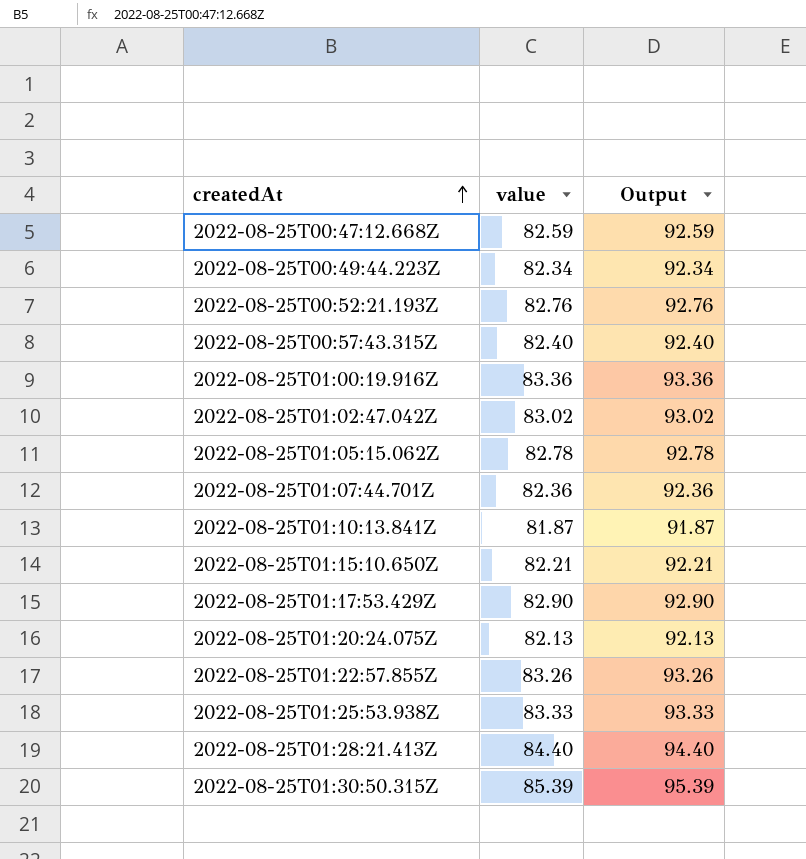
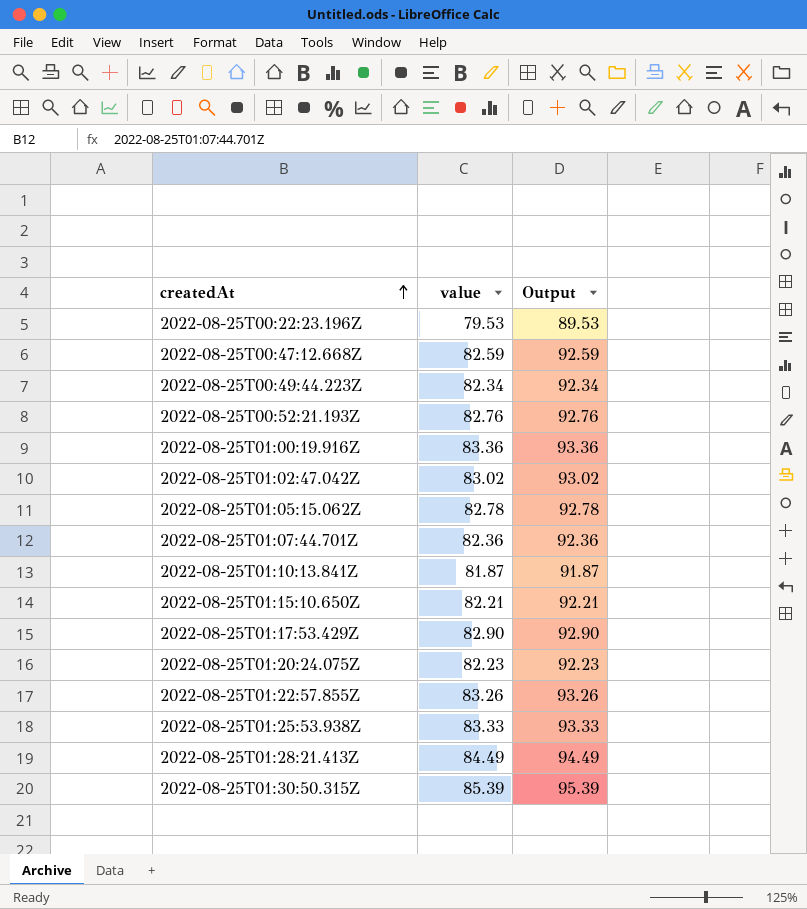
row 2022-08-25T00:57:43.315Z: 82.40 | 92.40 -> none
row 2022-08-25T00:22:23.196Z: none -> 79.53 | 89.53
2022-08-25T01:20:24.075Z | value: 82.13 -> 82.23
2022-08-25T01:20:24.075Z | Output: 92.13 -> 92.23
2022-08-25T01:28:21.413Z | value: 84.40 -> 84.49
2022-08-25T01:28:21.413Z | Output: 94.40 -> 94.49

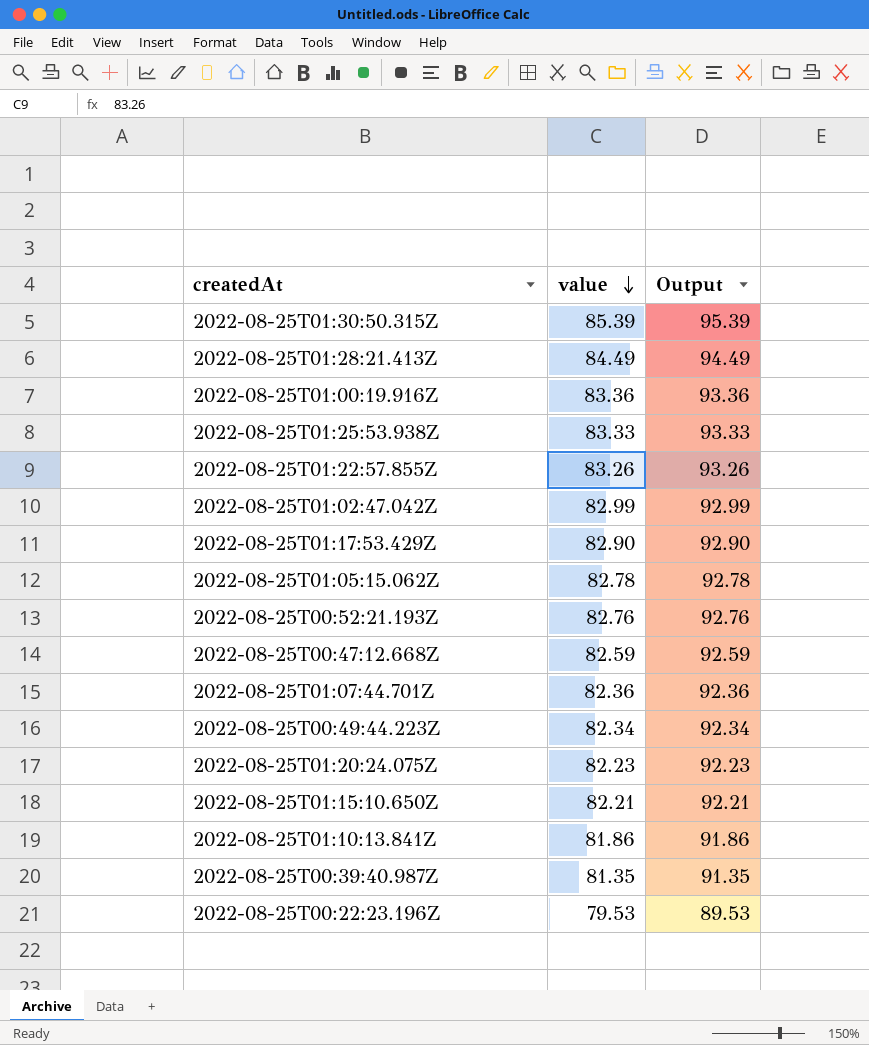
row order: createdAt ascending -> value descending
2022-08-25T01:02:47.042Z | value: 83.02 -> 82.99
2022-08-25T01:02:47.042Z | Output: 93.02 -> 92.99
2022-08-25T01:10:13.841Z | value: 81.87 -> 81.86
2022-08-25T01:10:13.841Z | Output: 91.87 -> 91.86
row 2022-08-25T00:39:40.987Z: none -> 81.35 | 91.35

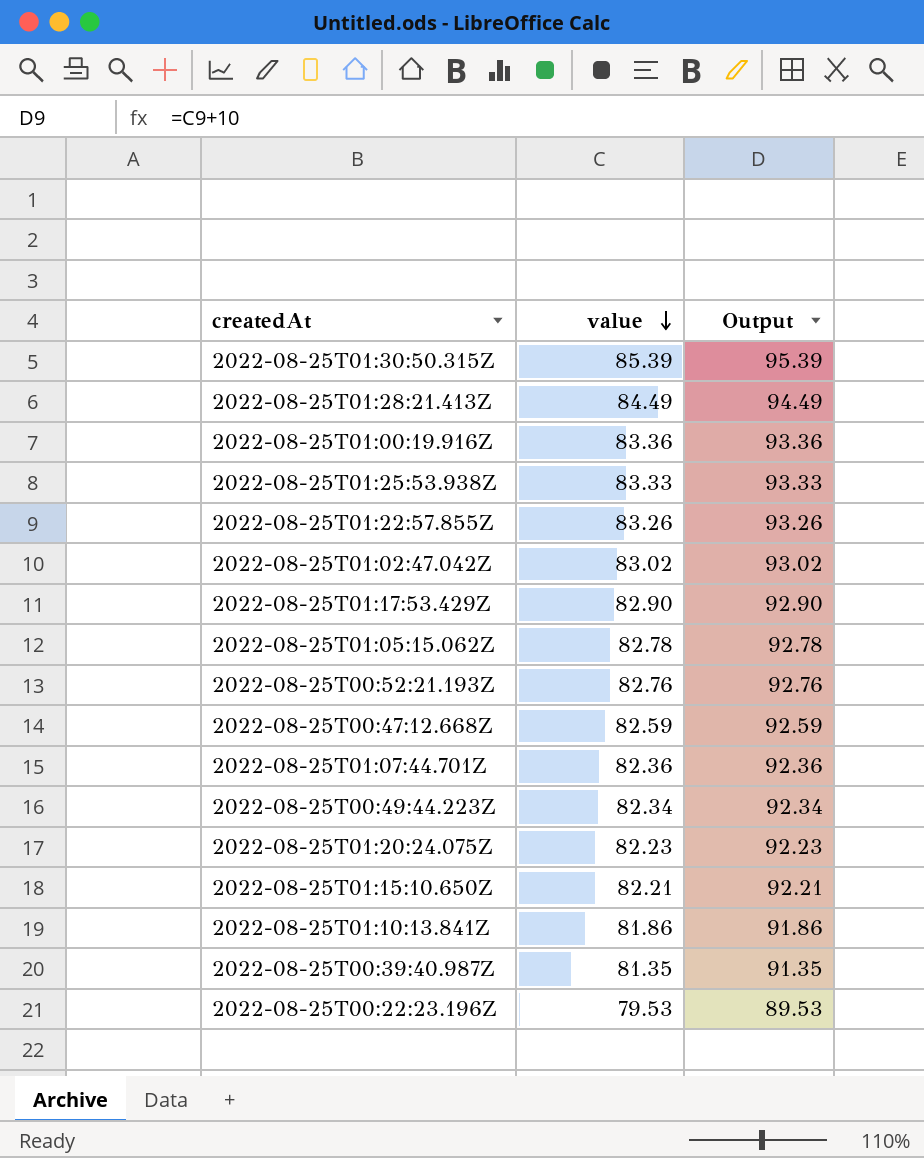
2022-08-25T01:02:47.042Z | value: 82.99 -> 83.02
2022-08-25T01:02:47.042Z | Output: 92.99 -> 93.02

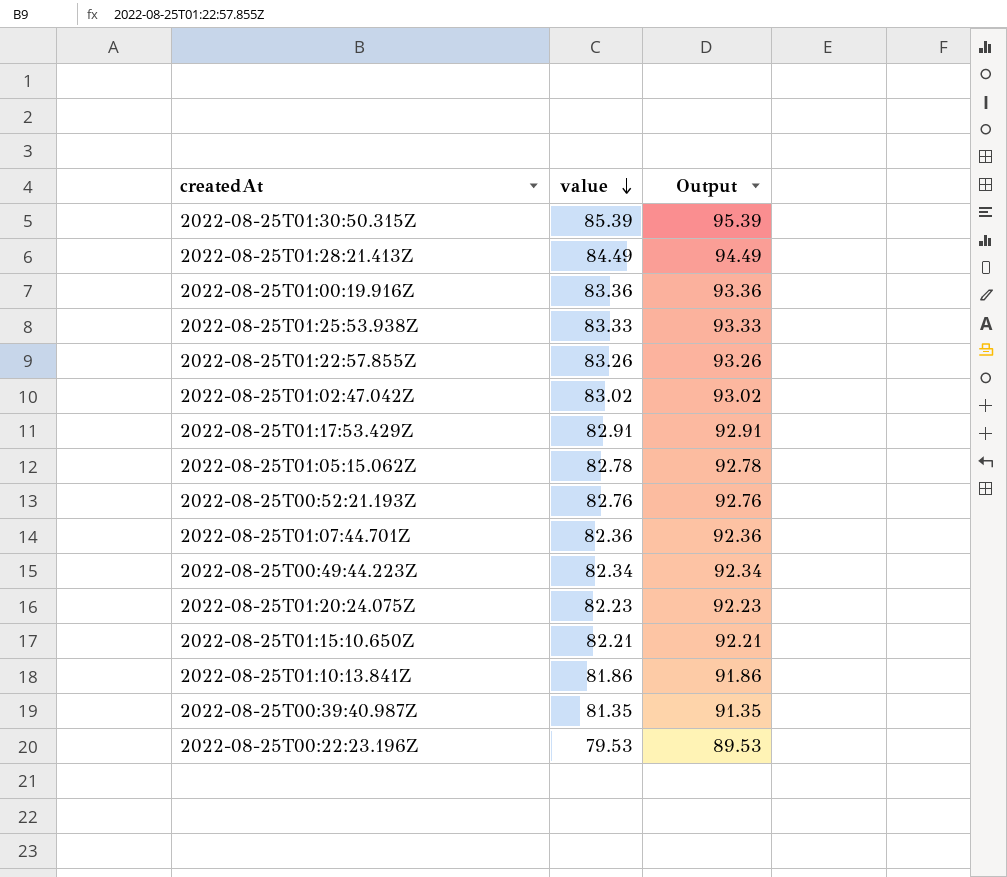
row 2022-08-25T00:47:12.668Z: 82.59 | 92.59 -> none
2022-08-25T01:17:53.429Z | value: 82.90 -> 82.91
2022-08-25T01:17:53.429Z | Output: 92.90 -> 92.91

